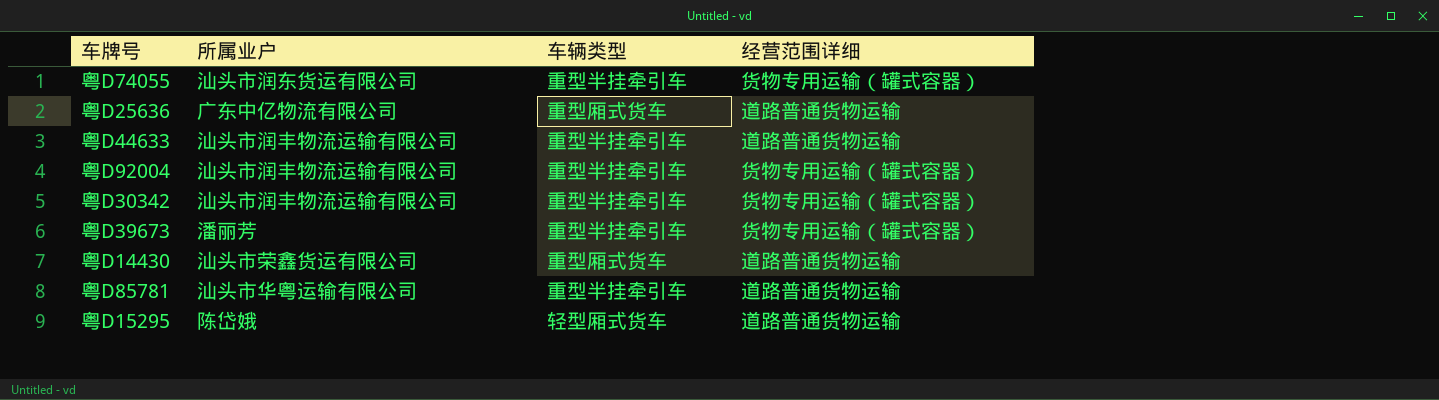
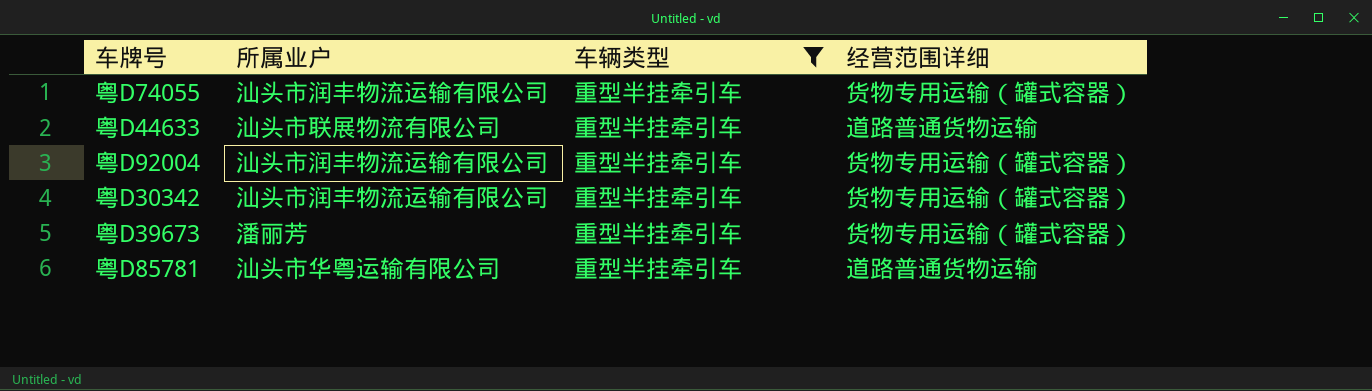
filter: none -> 车辆类型 = 重型半挂牵引车
粤D74055 | 所属业户: 汕头市润东货运有限公司 -> 汕头市润丰物流运输有限公司
粤D44633 | 所属业户: 汕头市润丰物流运输有限公司 -> 汕头市联展物流有限公司

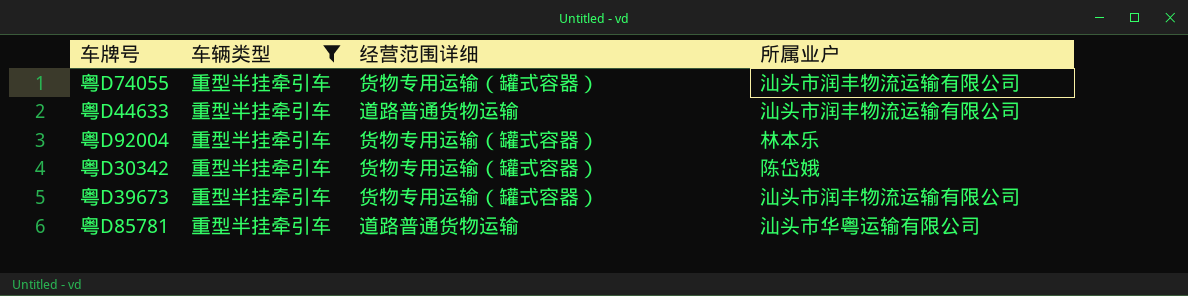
column 所属业户 | position: 2 -> 4
粤D44633 | 所属业户: 汕头市联展物流有限公司 -> 汕头市润丰物流运输有限公司
粤D92004 | 所属业户: 汕头市润丰物流运输有限公司 -> 林本乐
粤D30342 | 所属业户: 汕头市润丰物流运输有限公司 -> 陈岱娥
粤D39673 | 所属业户: 潘丽芳 -> 汕头市润丰物流运输有限公司

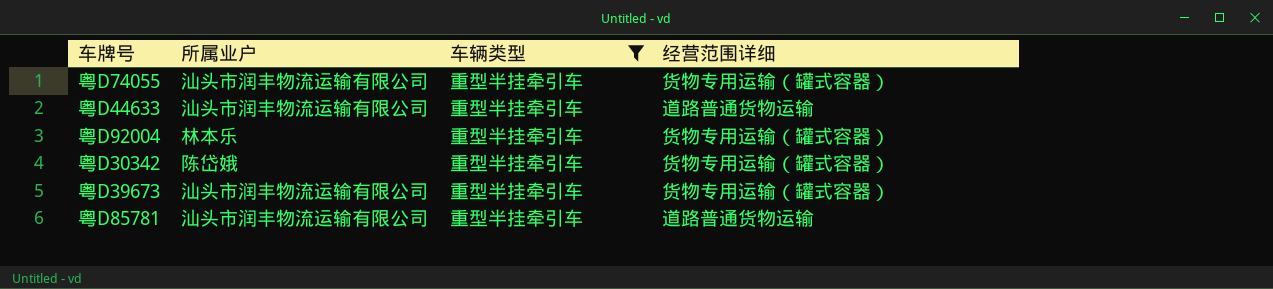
column 所属业户 | position: 4 -> 2
粤D85781 | 所属业户: 汕头市华粤运输有限公司 -> 汕头市润丰物流运输有限公司

